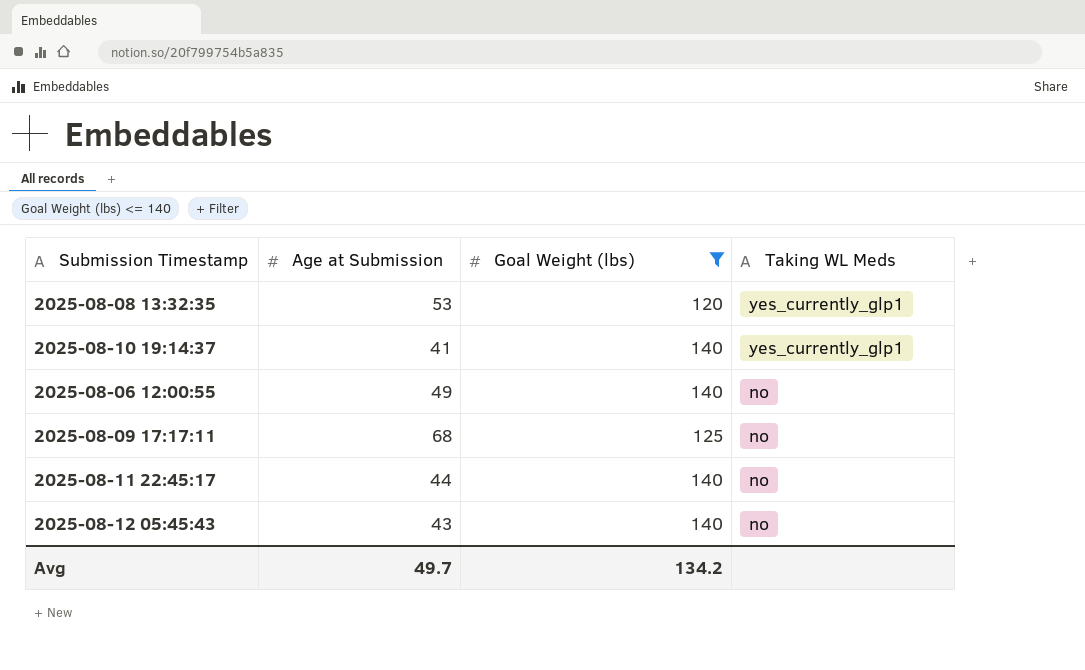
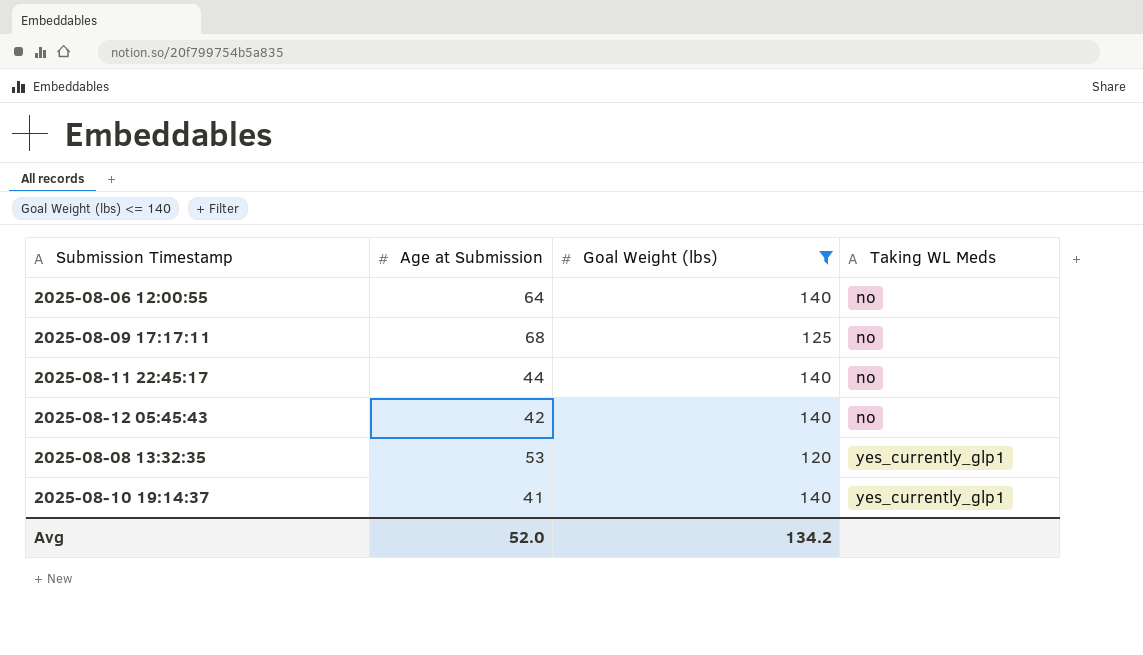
row order: Taking WL Meds descending -> Taking WL Meds ascending
2025-08-06 12:00:55 | Age at Submission: 49 -> 64
2025-08-12 05:45:43 | Age at Submission: 43 -> 42
Avg | Age at Submission: 49.7 -> 52.0

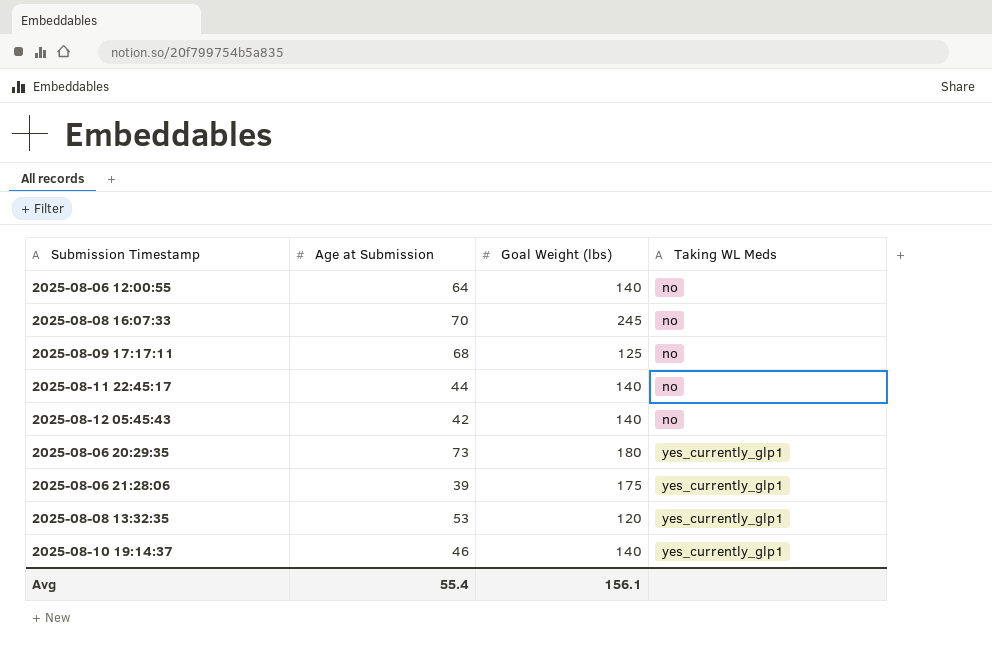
filter: Goal Weight (lbs) <= 140 -> none
2025-08-10 19:14:37 | Age at Submission: 41 -> 46
Avg | Age at Submission: 52.0 -> 55.4
Avg | Goal Weight (lbs): 134.2 -> 156.1

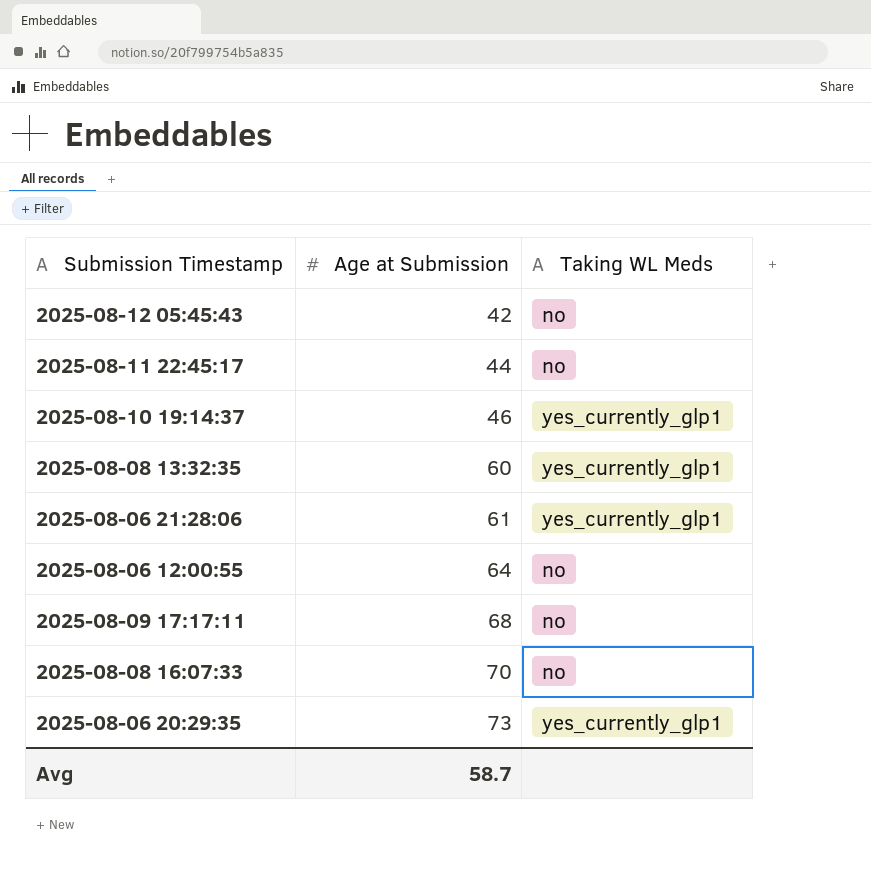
row order: Taking WL Meds ascending -> Age at Submission ascending
column Goal Weight (lbs) | position: 3 -> none
2025-08-08 13:32:35 | Age at Submission: 53 -> 60
2025-08-06 21:28:06 | Age at Submission: 39 -> 61
Avg | Age at Submission: 55.4 -> 58.7

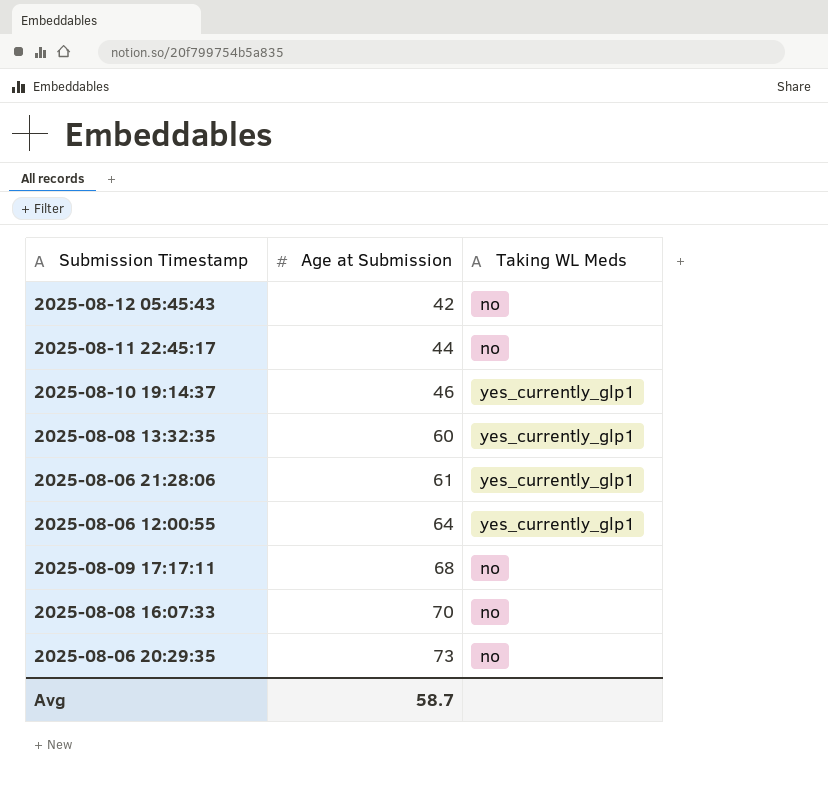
2025-08-06 12:00:55 | Taking WL Meds: no -> yes_currently_glp1
2025-08-06 20:29:35 | Taking WL Meds: yes_currently_glp1 -> no

